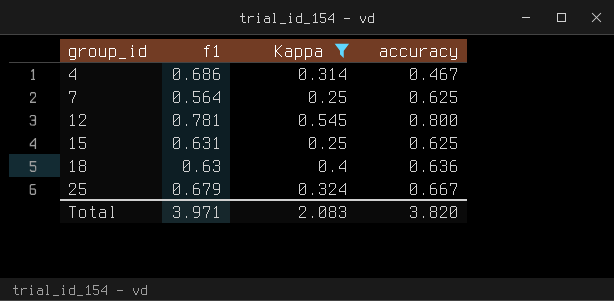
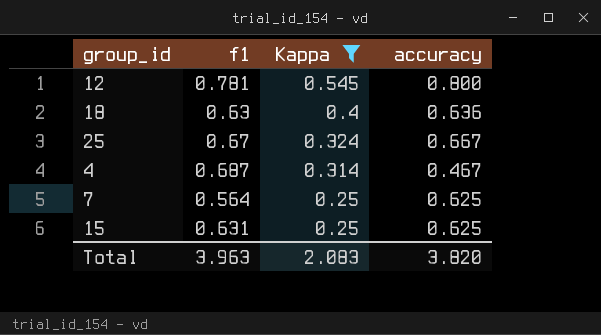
row order: group_id ascending -> Kappa descending
25 | f1: 0.679 -> 0.67
4 | f1: 0.686 -> 0.687
Total | f1: 3.971 -> 3.963

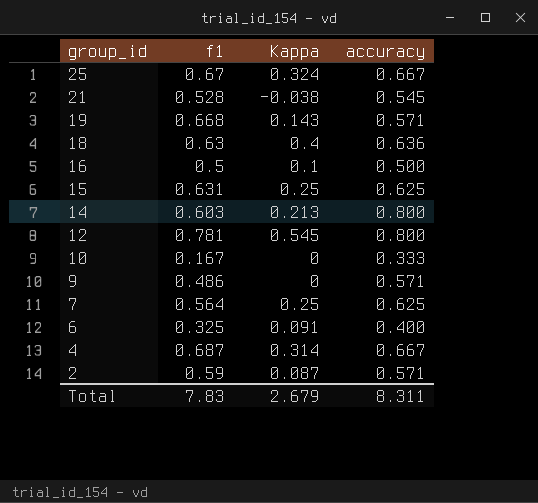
filter: Kappa >= 0.25 -> none
row order: Kappa descending -> group_id descending
4 | accuracy: 0.467 -> 0.667
Total | f1: 3.963 -> 7.83
Total | Kappa: 2.083 -> 2.679
Total | accuracy: 3.820 -> 8.311

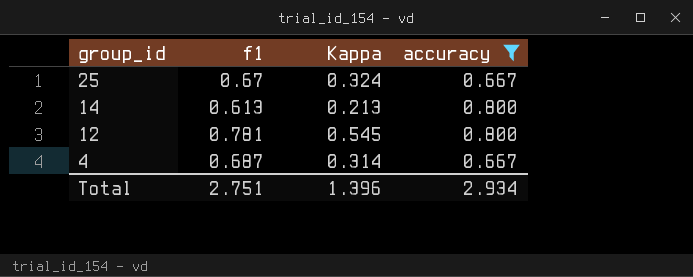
filter: none -> accuracy >= 0.667
14 | f1: 0.603 -> 0.613
Total | f1: 7.83 -> 2.751
Total | Kappa: 2.679 -> 1.396
Total | accuracy: 8.311 -> 2.934

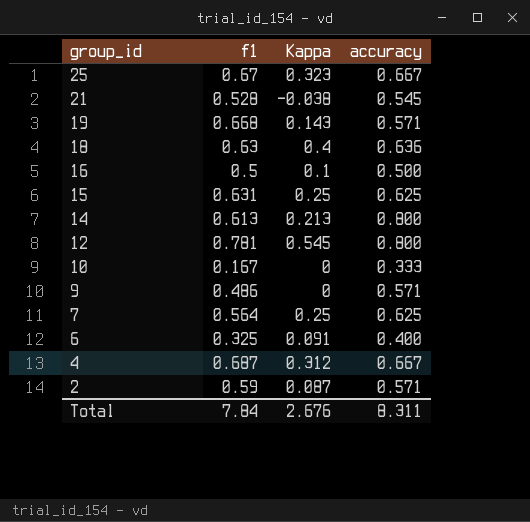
filter: accuracy >= 0.667 -> none
25 | Kappa: 0.324 -> 0.323
4 | Kappa: 0.314 -> 0.312
Total | f1: 2.751 -> 7.84
Total | Kappa: 1.396 -> 2.676
Total | accuracy: 2.934 -> 8.311

